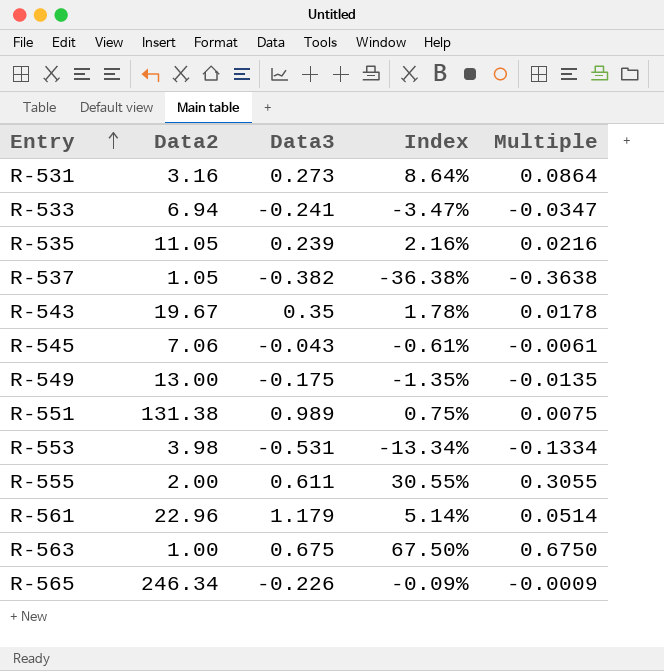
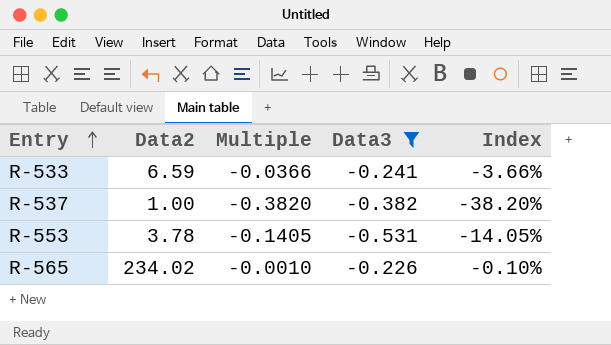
filter: none -> Data3 <= -0.226
column Multiple | position: 5 -> 3
R-533 | Data2: 6.94 -> 6.59
R-533 | Multiple: -0.0347 -> -0.0366
R-533 | Index: -3.47% -> -3.66%
R-537 | Data2: 1.05 -> 1.00
R-537 | Multiple: -0.3638 -> -0.3820
R-537 | Index: -36.38% -> -38.20%
R-553 | Data2: 3.98 -> 3.78
R-553 | Multiple: -0.1334 -> -0.1405
R-553 | Index: -13.34% -> -14.05%
R-565 | Data2: 246.34 -> 234.02
R-565 | Multiple: -0.0009 -> -0.0010
R-565 | Index: -0.09% -> -0.10%

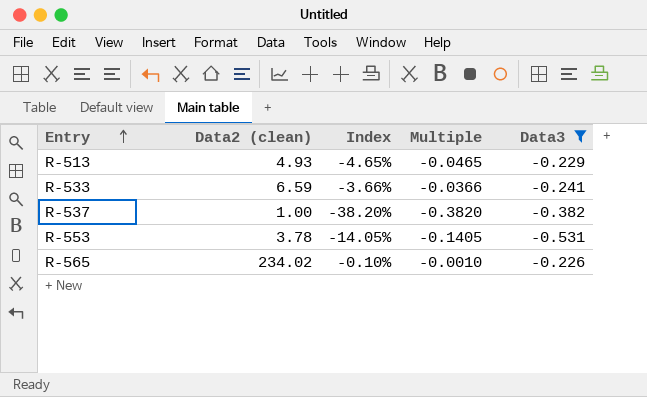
column name: Data2 -> Data2 (clean)
column Index | position: 5 -> 3
row R-513: none -> 4.93 | -4.65% | -0.0465 | -0.229

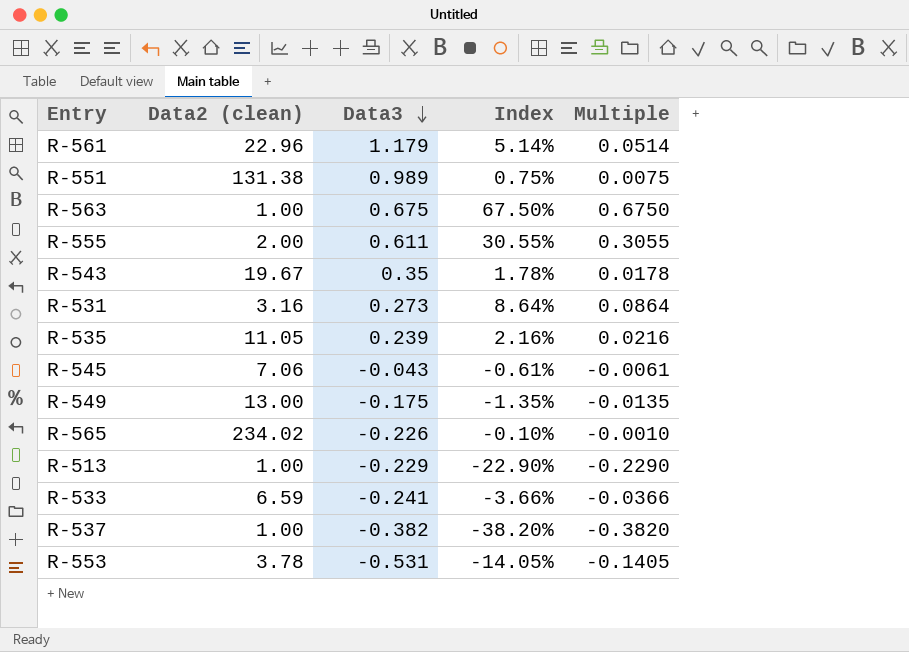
filter: Data3 <= -0.226 -> none
row order: Entry ascending -> Data3 descending
column Data3 | position: 5 -> 3
R-513 | Data2 (clean): 4.93 -> 1.00
R-513 | Index: -4.65% -> -22.90%
R-513 | Multiple: -0.0465 -> -0.2290

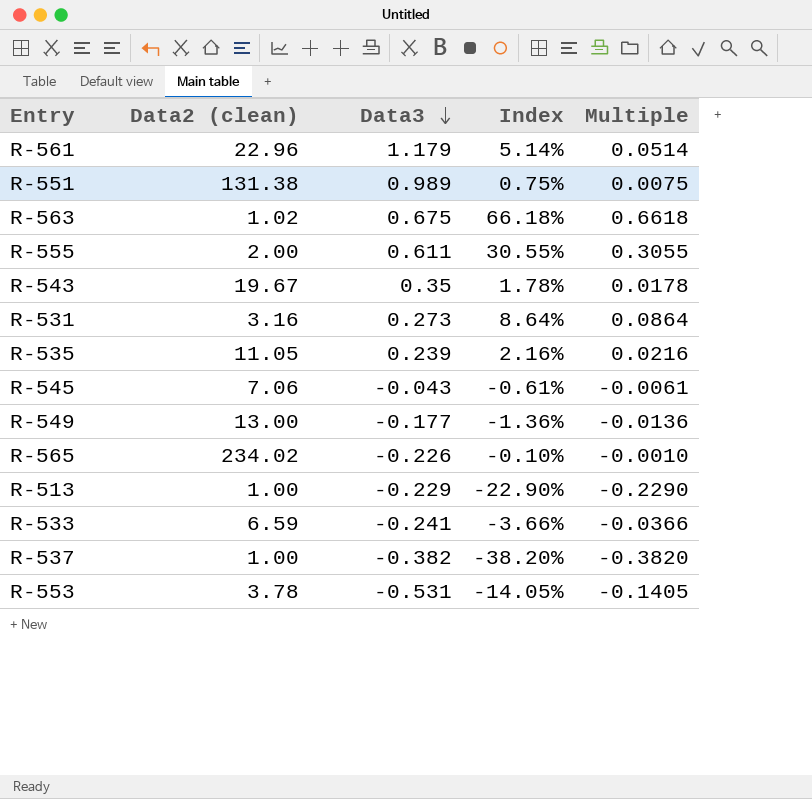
R-563 | Data2 (clean): 1.00 -> 1.02
R-563 | Index: 67.50% -> 66.18%
R-563 | Multiple: 0.6750 -> 0.6618
R-549 | Data3: -0.175 -> -0.177
R-549 | Index: -1.35% -> -1.36%
R-549 | Multiple: -0.0135 -> -0.0136

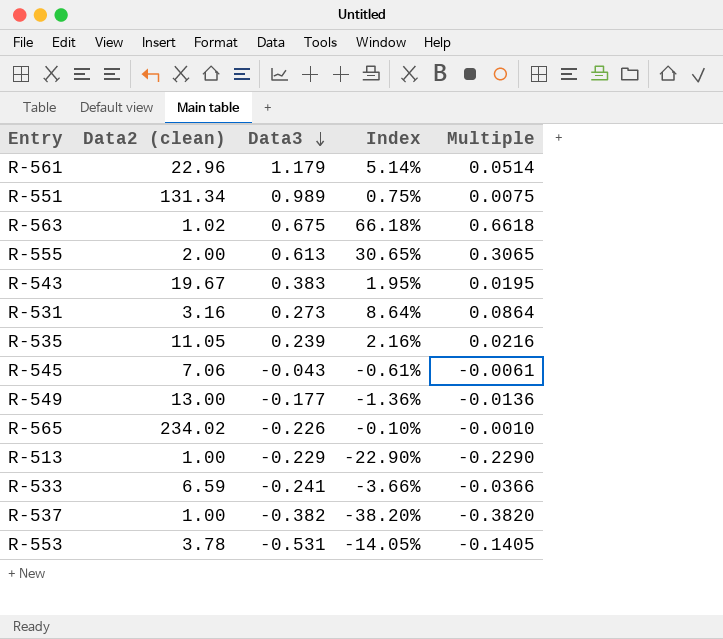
R-551 | Data2 (clean): 131.38 -> 131.34
R-555 | Data3: 0.611 -> 0.613
R-555 | Index: 30.55% -> 30.65%
R-555 | Multiple: 0.3055 -> 0.3065
R-543 | Data3: 0.35 -> 0.383
R-543 | Index: 1.78% -> 1.95%
R-543 | Multiple: 0.0178 -> 0.0195

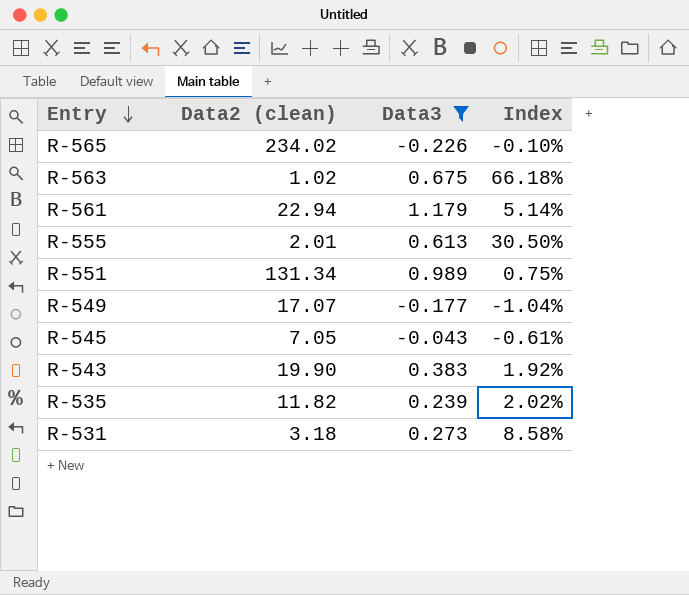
filter: none -> Data3 >= -0.226
row order: Data3 descending -> Entry descending
column Multiple | formula: [Data3] / [Data2 (clean)] -> none
R-561 | Data2 (clean): 22.96 -> 22.94
R-555 | Data2 (clean): 2.00 -> 2.01
R-555 | Index: 30.65% -> 30.50%
R-549 | Data2 (clean): 13.00 -> 17.07
R-549 | Index: -1.36% -> -1.04%
R-545 | Data2 (clean): 7.06 -> 7.05
R-543 | Data2 (clean): 19.67 -> 19.90
R-543 | Index: 1.95% -> 1.92%
R-535 | Data2 (clean): 11.05 -> 11.82
R-535 | Index: 2.16% -> 2.02%
R-531 | Data2 (clean): 3.16 -> 3.18
R-531 | Index: 8.64% -> 8.58%

